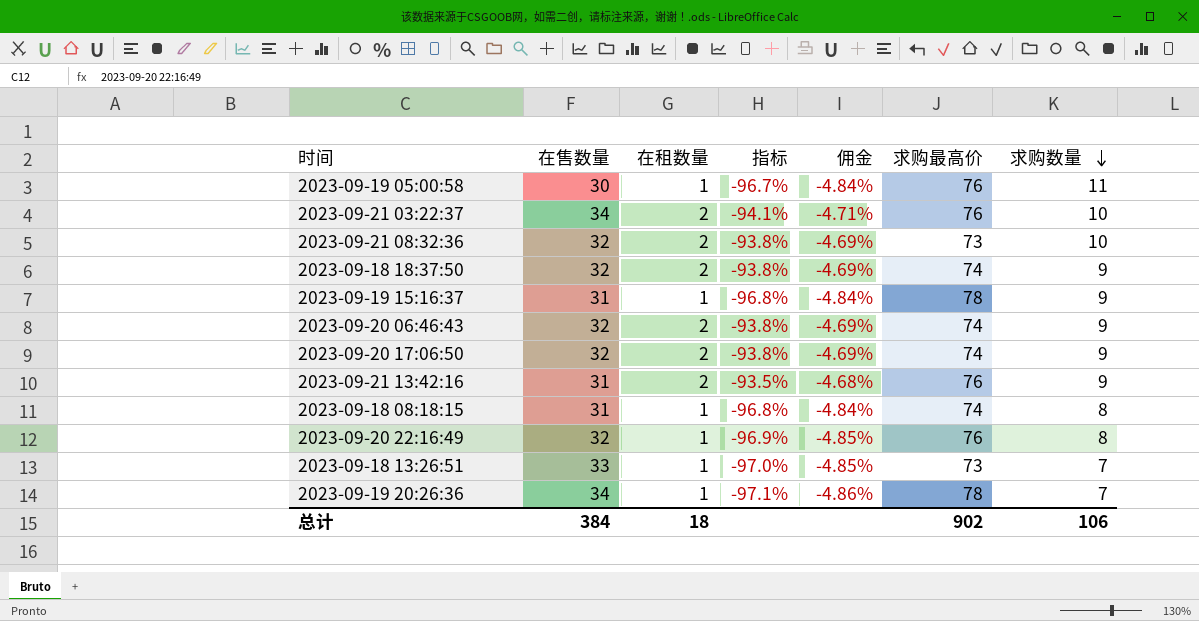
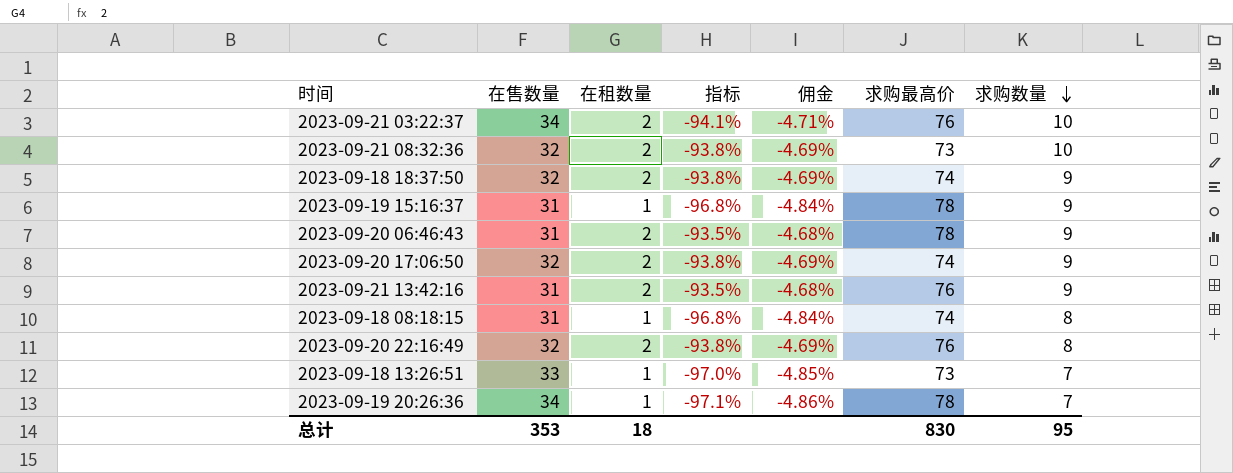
row 2023-09-19 05:00:58: 30 | 1 | -96.7% | -4.84% | 76 | 11 -> none
2023-09-20 06:46:43 | 在售数量: 32 -> 31
2023-09-20 06:46:43 | 指标: -93.8% -> -93.5%
2023-09-20 06:46:43 | 佣金: -4.69% -> -4.68%
2023-09-20 06:46:43 | 求购最高价: 74 -> 78
2023-09-20 22:16:49 | 在租数量: 1 -> 2
2023-09-20 22:16:49 | 指标: -96.9% -> -93.8%
2023-09-20 22:16:49 | 佣金: -4.85% -> -4.69%
总计 | 在售数量: 384 -> 353
总计 | 求购最高价: 902 -> 830
总计 | 求购数量: 106 -> 95

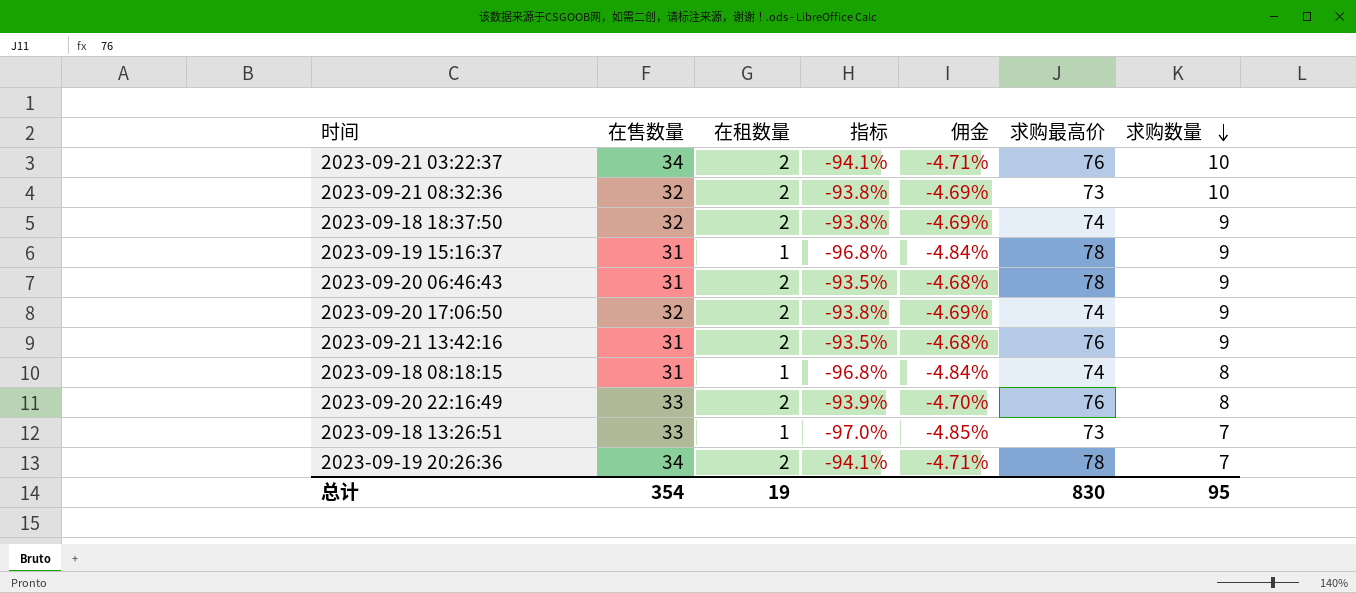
2023-09-20 22:16:49 | 在售数量: 32 -> 33
2023-09-20 22:16:49 | 指标: -93.8% -> -93.9%
2023-09-20 22:16:49 | 佣金: -4.69% -> -4.70%
2023-09-19 20:26:36 | 在租数量: 1 -> 2
2023-09-19 20:26:36 | 指标: -97.1% -> -94.1%
2023-09-19 20:26:36 | 佣金: -4.86% -> -4.71%
总计 | 在售数量: 353 -> 354
总计 | 在租数量: 18 -> 19

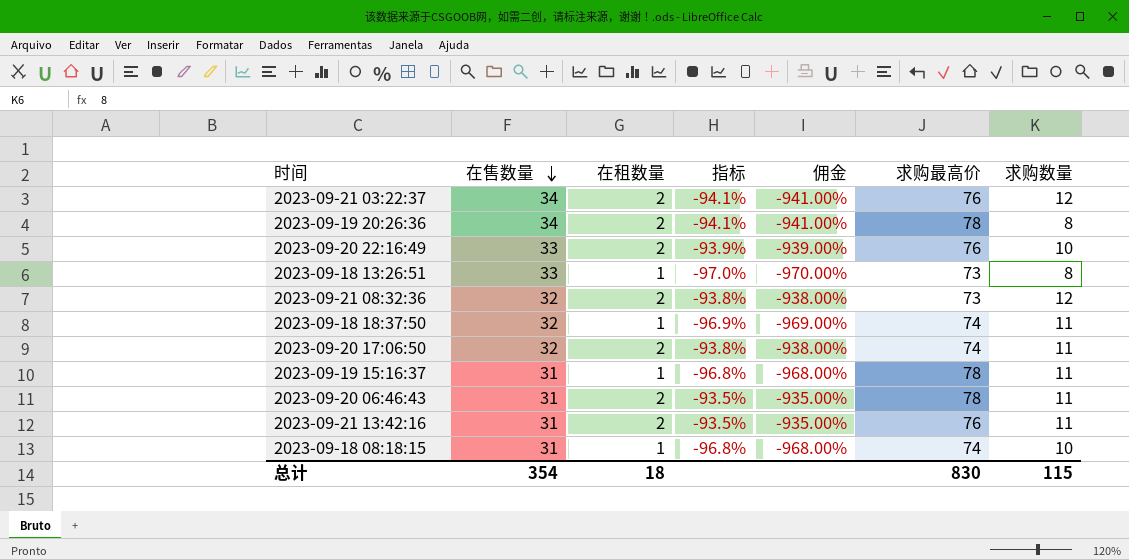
row order: 求购数量 descending -> 在售数量 descending
column 佣金 | formula: [指标] * 0.05 -> [指标] * 10
2023-09-21 03:22:37 | 求购数量: 10 -> 12
2023-09-19 20:26:36 | 求购数量: 7 -> 8
2023-09-20 22:16:49 | 求购数量: 8 -> 10
2023-09-18 13:26:51 | 求购数量: 7 -> 8
2023-09-21 08:32:36 | 求购数量: 10 -> 12
2023-09-18 18:37:50 | 在租数量: 2 -> 1
2023-09-18 18:37:50 | 指标: -93.8% -> -96.9%
2023-09-18 18:37:50 | 求购数量: 9 -> 11
2023-09-20 17:06:50 | 求购数量: 9 -> 11
2023-09-19 15:16:37 | 求购数量: 9 -> 11
2023-09-20 06:46:43 | 求购数量: 9 -> 11
2023-09-21 13:42:16 | 求购数量: 9 -> 11
2023-09-18 08:18:15 | 求购数量: 8 -> 10
总计 | 在租数量: 19 -> 18
总计 | 求购数量: 95 -> 115

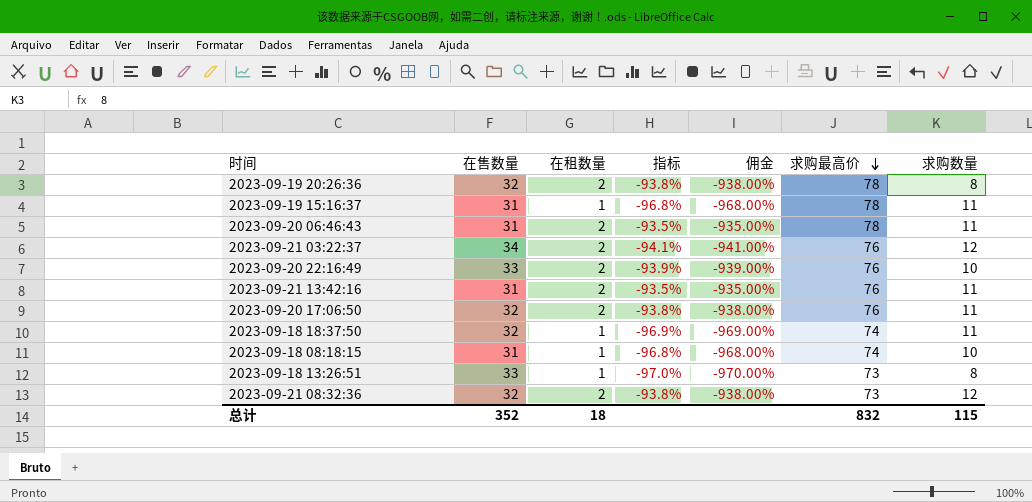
row order: 在售数量 descending -> 求购最高价 descending
2023-09-19 20:26:36 | 在售数量: 34 -> 32
2023-09-19 20:26:36 | 指标: -94.1% -> -93.8%
2023-09-19 20:26:36 | 佣金: -941.00% -> -938.00%
2023-09-20 17:06:50 | 求购最高价: 74 -> 76
总计 | 在售数量: 354 -> 352
总计 | 求购最高价: 830 -> 832

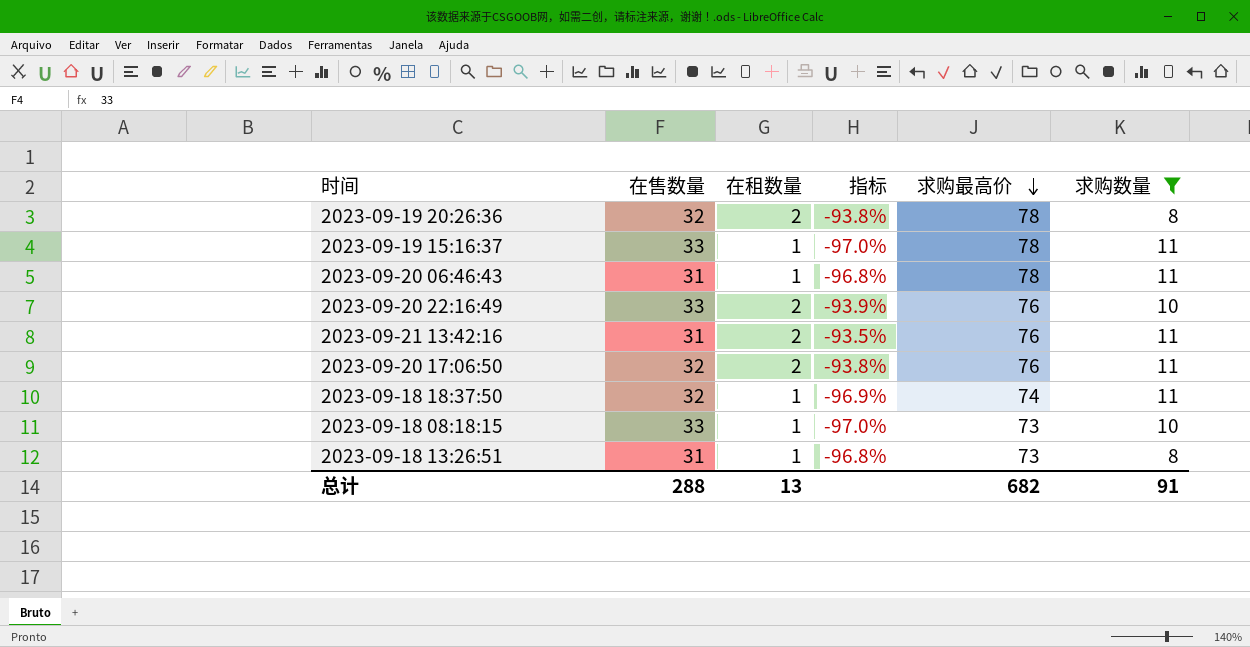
filter: none -> 求购数量 != 12
column 佣金 | formula: [指标] * 10 -> none
2023-09-19 15:16:37 | 在售数量: 31 -> 33
2023-09-19 15:16:37 | 指标: -96.8% -> -97.0%
2023-09-20 06:46:43 | 在租数量: 2 -> 1
2023-09-20 06:46:43 | 指标: -93.5% -> -96.8%
2023-09-18 08:18:15 | 在售数量: 31 -> 33
2023-09-18 08:18:15 | 指标: -96.8% -> -97.0%
2023-09-18 08:18:15 | 求购最高价: 74 -> 73
2023-09-18 13:26:51 | 在售数量: 33 -> 31
2023-09-18 13:26:51 | 指标: -97.0% -> -96.8%
总计 | 在售数量: 352 -> 288
总计 | 在租数量: 18 -> 13
总计 | 求购最高价: 832 -> 682
总计 | 求购数量: 115 -> 91

